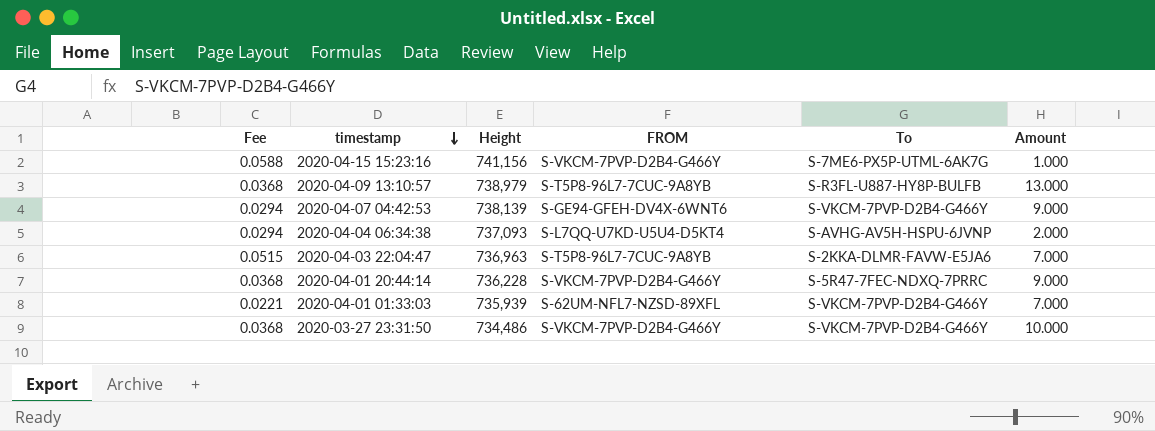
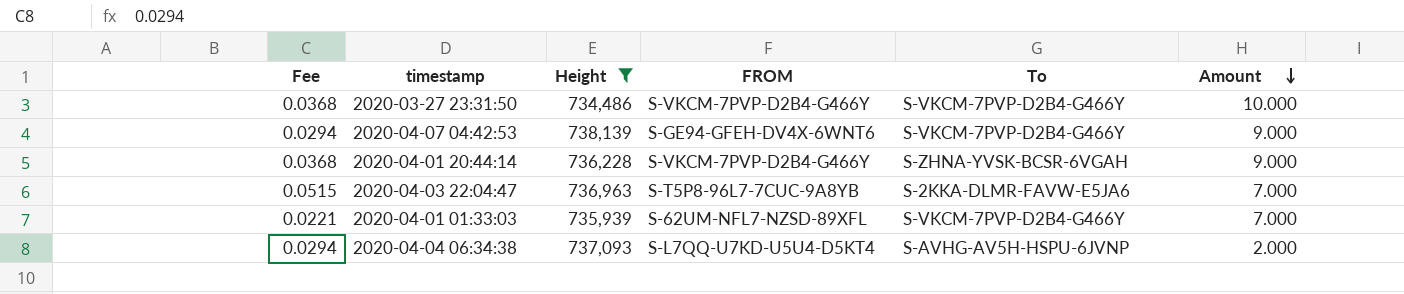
filter: none -> Height <= 738,139
row order: timestamp descending -> Amount descending
2020-04-01 20:44:14 | To: S-5R47-7FEC-NDXQ-7PRRC -> S-ZHNA-YVSK-BCSR-6VGAH

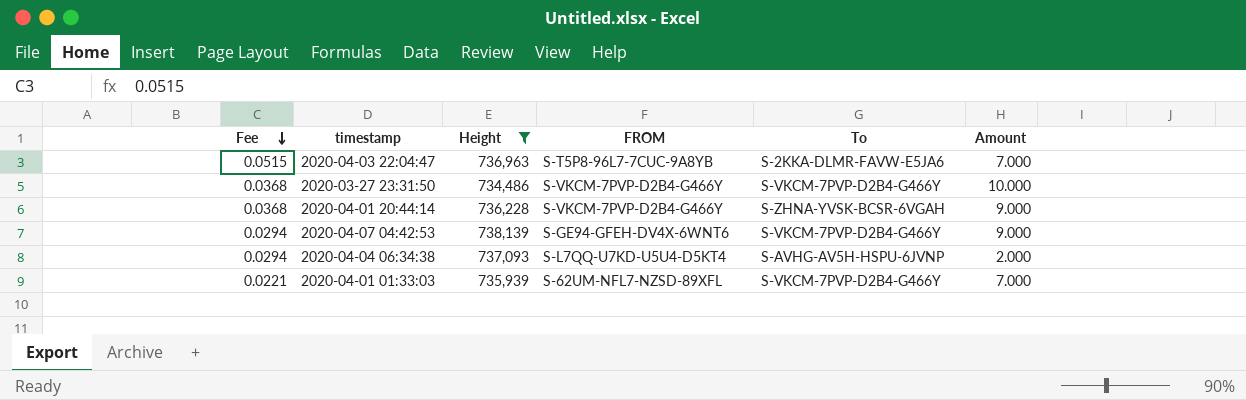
row order: Amount descending -> Fee descending

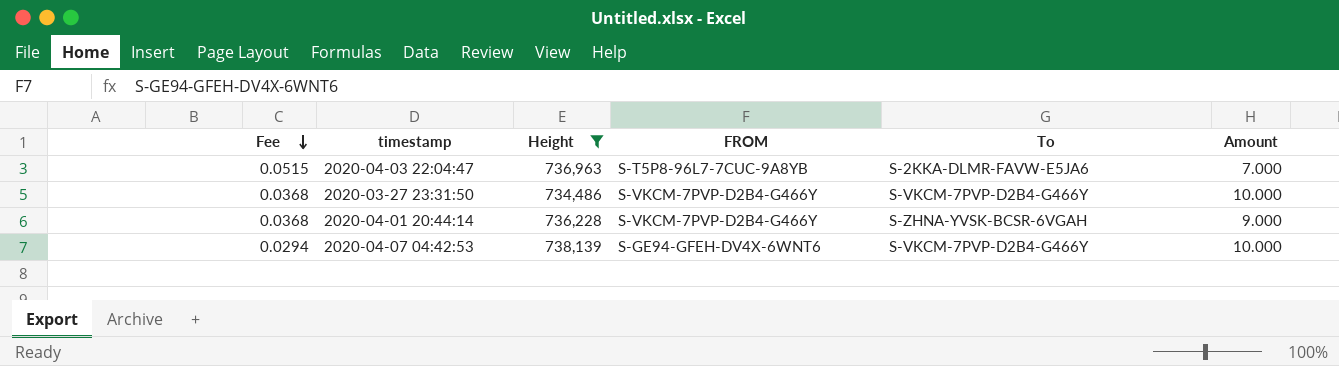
row 2020-04-04 06:34:38: 0.0294 | 737,093 | S-L7QQ-U7KD-U5U4-D5KT4 | S-AVHG-AV5H-HSPU-6JVNP | 2.000 -> none
row 2020-04-01 01:33:03: 0.0221 | 735,939 | S-62UM-NFL7-NZSD-89XFL | S-VKCM-7PVP-D2B4-G466Y | 7.000 -> none
2020-04-07 04:42:53 | Amount: 9.000 -> 10.000

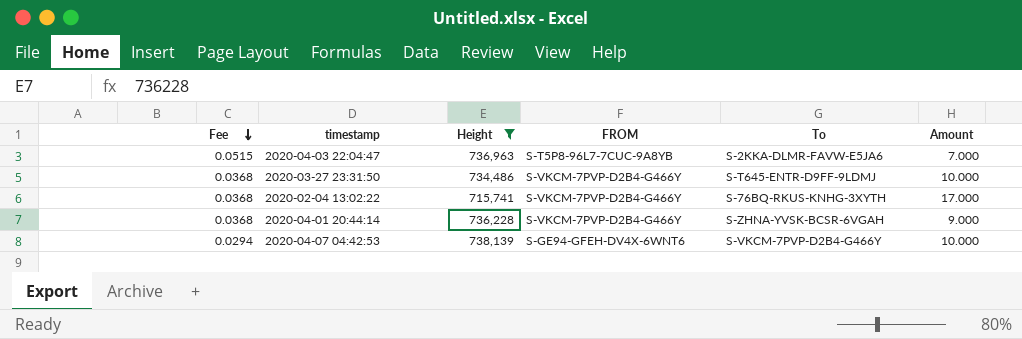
2020-03-27 23:31:50 | To: S-VKCM-7PVP-D2B4-G466Y -> S-T645-ENTR-D9FF-9LDMJ
row 2020-02-04 13:02:22: none -> 0.0368 | 715,741 | S-VKCM-7PVP-D2B4-G466Y | S-76BQ-RKUS-KNHG-3XYTH | 17.000

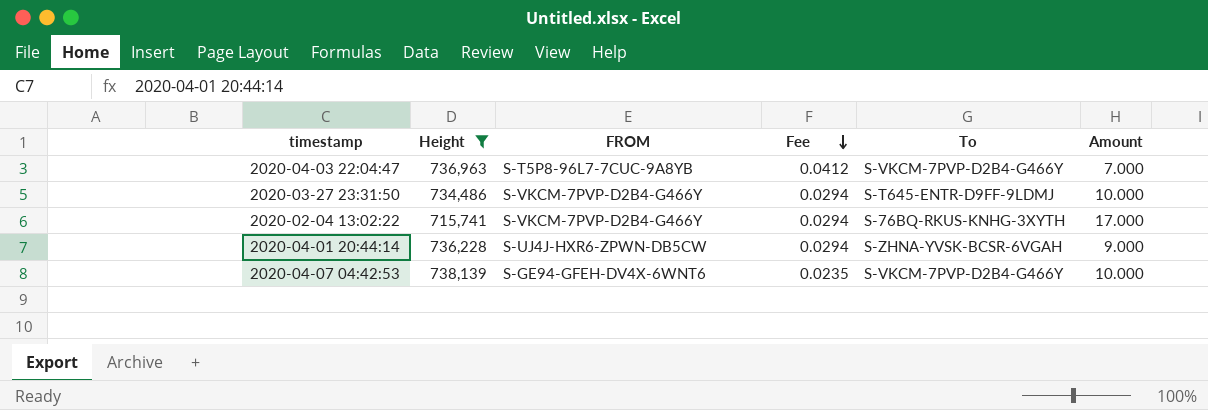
column Fee | position: 1 -> 4
2020-04-03 22:04:47 | Fee: 0.0515 -> 0.0412
2020-04-03 22:04:47 | To: S-2KKA-DLMR-FAVW-E5JA6 -> S-VKCM-7PVP-D2B4-G466Y
2020-03-27 23:31:50 | Fee: 0.0368 -> 0.0294
2020-02-04 13:02:22 | Fee: 0.0368 -> 0.0294
2020-04-01 20:44:14 | FROM: S-VKCM-7PVP-D2B4-G466Y -> S-UJ4J-HXR6-ZPWN-DB5CW
2020-04-01 20:44:14 | Fee: 0.0368 -> 0.0294
2020-04-07 04:42:53 | Fee: 0.0294 -> 0.0235

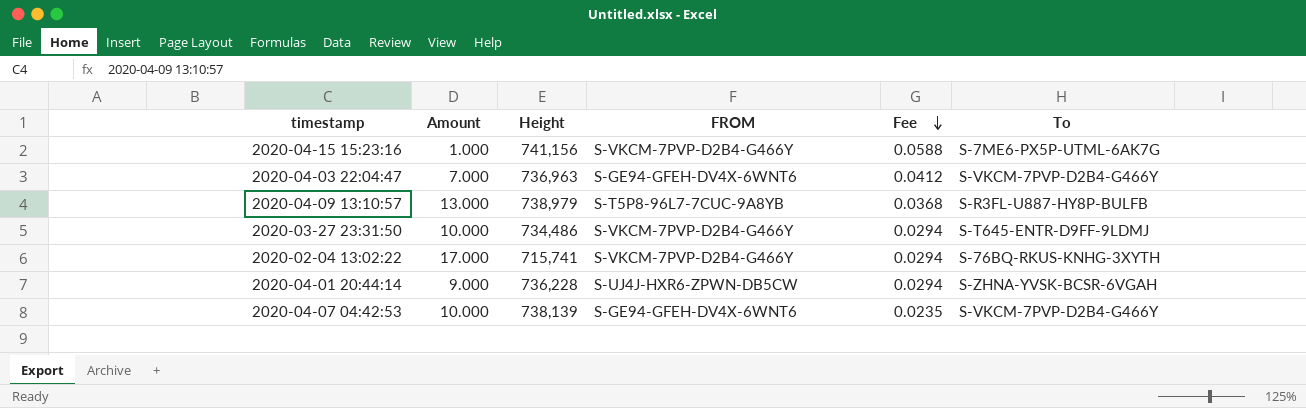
filter: Height <= 738,139 -> none
column Amount | position: 6 -> 2
2020-04-03 22:04:47 | FROM: S-T5P8-96L7-7CUC-9A8YB -> S-GE94-GFEH-DV4X-6WNT6

